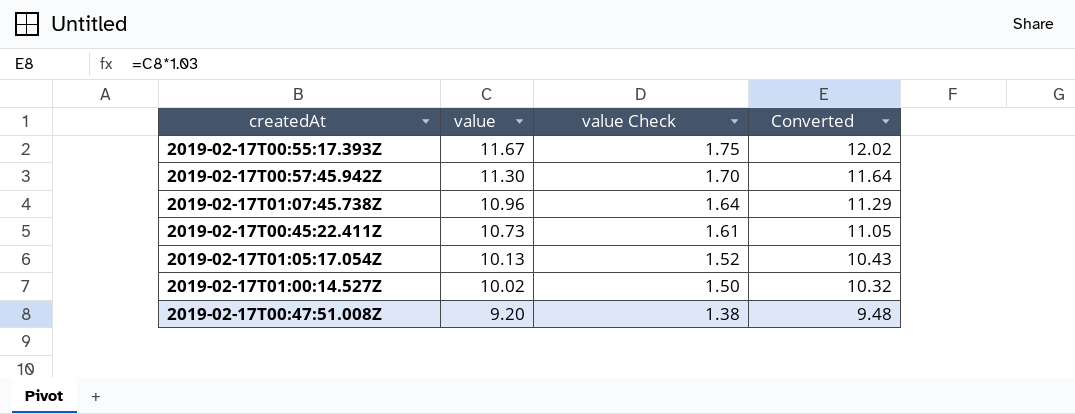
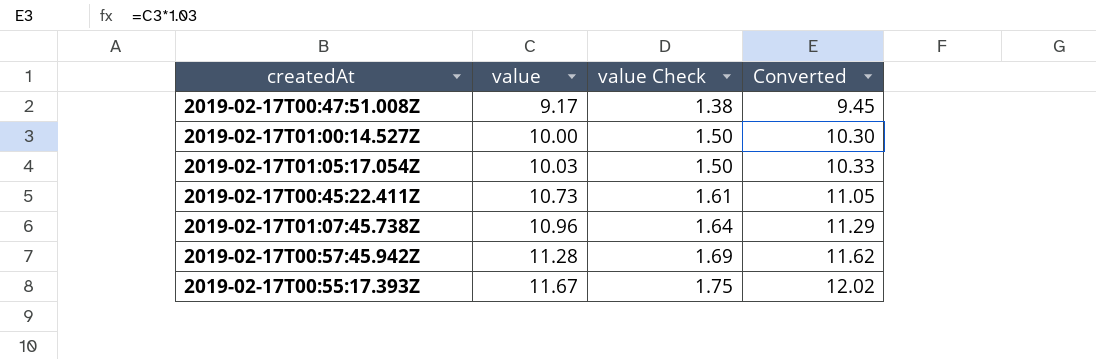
row order: value descending -> value ascending
2019-02-17T00:47:51.008Z | value: 9.20 -> 9.17
2019-02-17T00:47:51.008Z | Converted: 9.48 -> 9.45
2019-02-17T01:00:14.527Z | value: 10.02 -> 10.00
2019-02-17T01:00:14.527Z | Converted: 10.32 -> 10.30
2019-02-17T01:05:17.054Z | value: 10.13 -> 10.03
2019-02-17T01:05:17.054Z | value Check: 1.52 -> 1.50
2019-02-17T01:05:17.054Z | Converted: 10.43 -> 10.33
2019-02-17T00:57:45.942Z | value: 11.30 -> 11.28
2019-02-17T00:57:45.942Z | value Check: 1.70 -> 1.69
2019-02-17T00:57:45.942Z | Converted: 11.64 -> 11.62

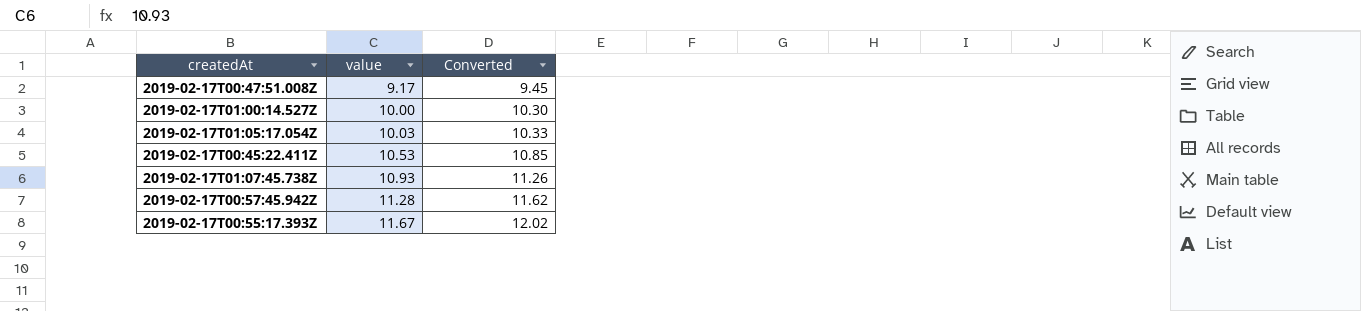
column value Check | formula: [value] * 0.15 -> none
2019-02-17T00:45:22.411Z | value: 10.73 -> 10.53
2019-02-17T00:45:22.411Z | Converted: 11.05 -> 10.85
2019-02-17T01:07:45.738Z | value: 10.96 -> 10.93
2019-02-17T01:07:45.738Z | Converted: 11.29 -> 11.26

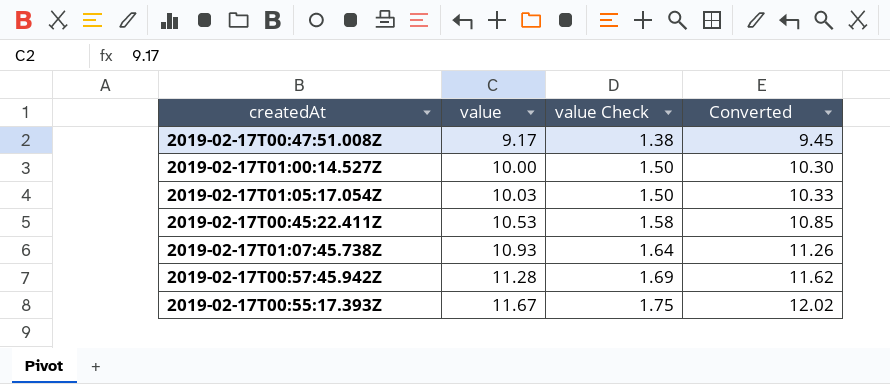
column value Check | formula: none -> [value] * 0.15

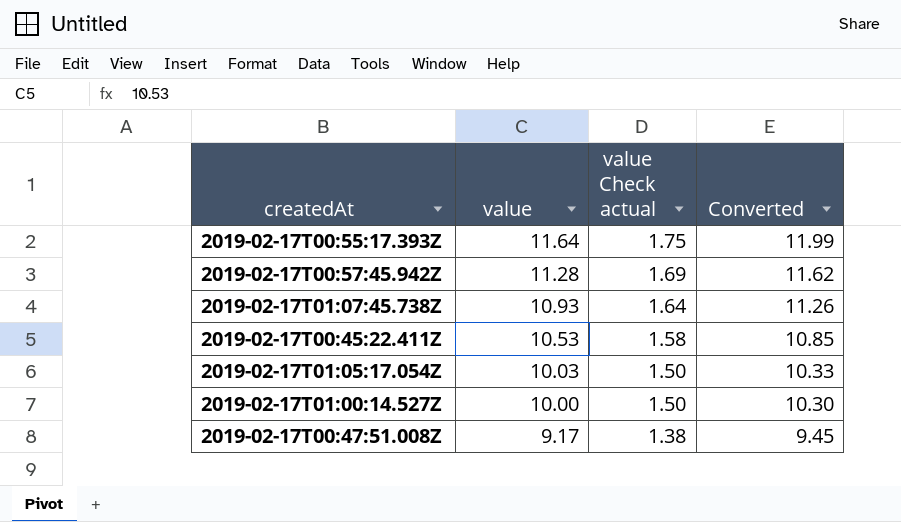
row order: value ascending -> value descending
column name: value Check -> value Check actual
2019-02-17T00:55:17.393Z | value: 11.67 -> 11.64
2019-02-17T00:55:17.393Z | Converted: 12.02 -> 11.99

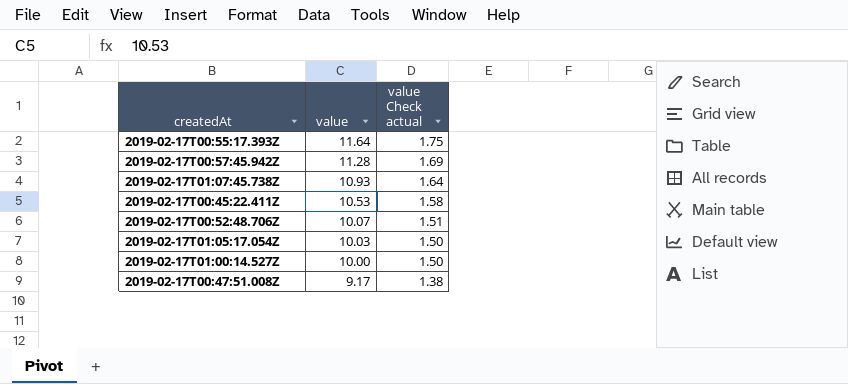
column Converted | formula: [value] * 1.03 -> none
row 2019-02-17T00:52:48.706Z: none -> 10.07 | 1.51

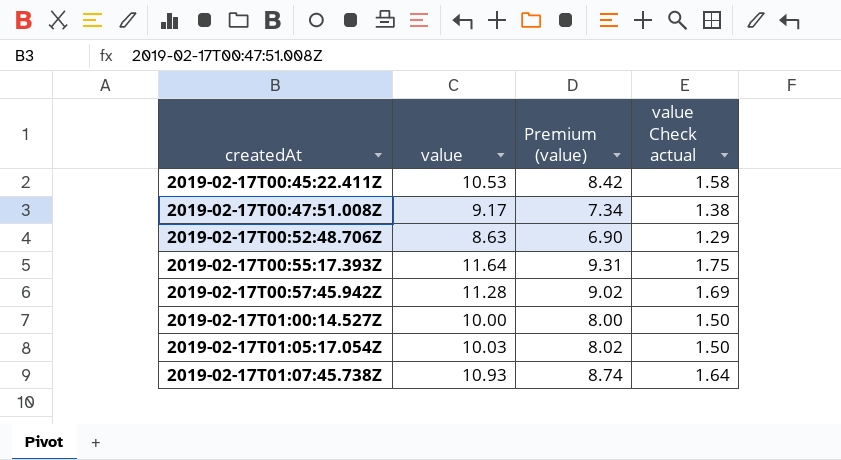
row order: value descending -> createdAt ascending
column Premium (value) | formula: none -> [value] * 0.8
2019-02-17T00:52:48.706Z | value: 10.07 -> 8.63
2019-02-17T00:52:48.706Z | value Check actual: 1.51 -> 1.29

